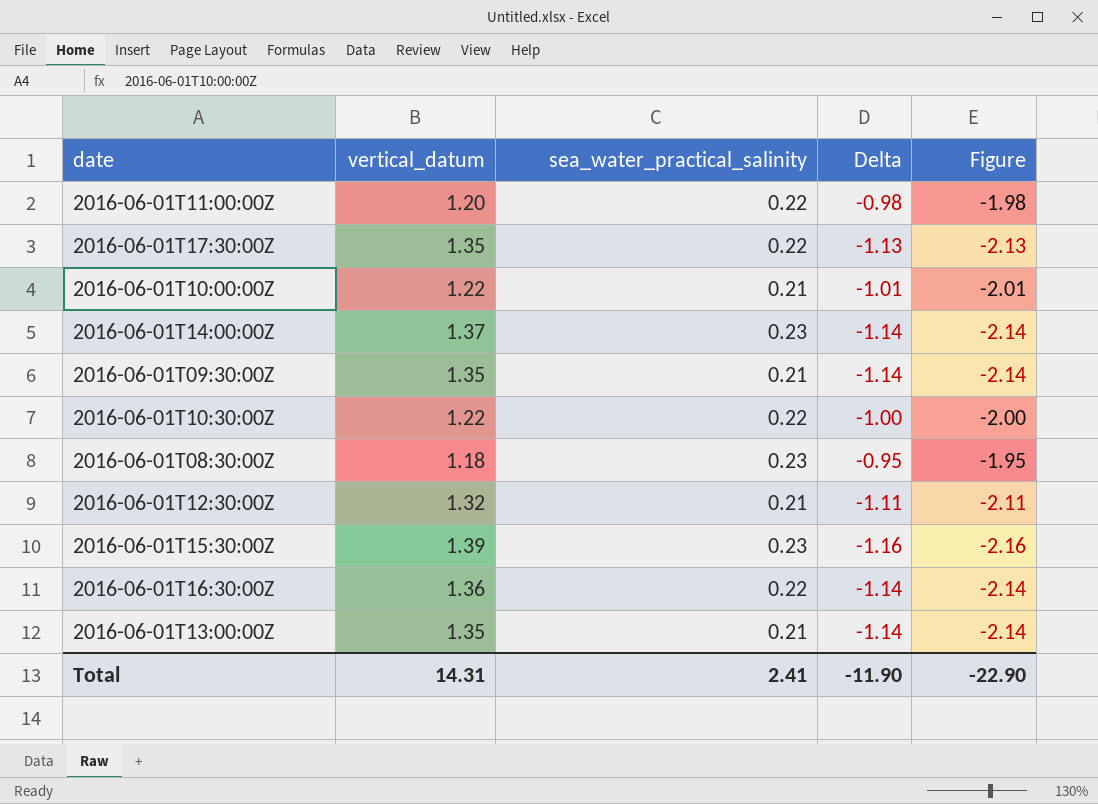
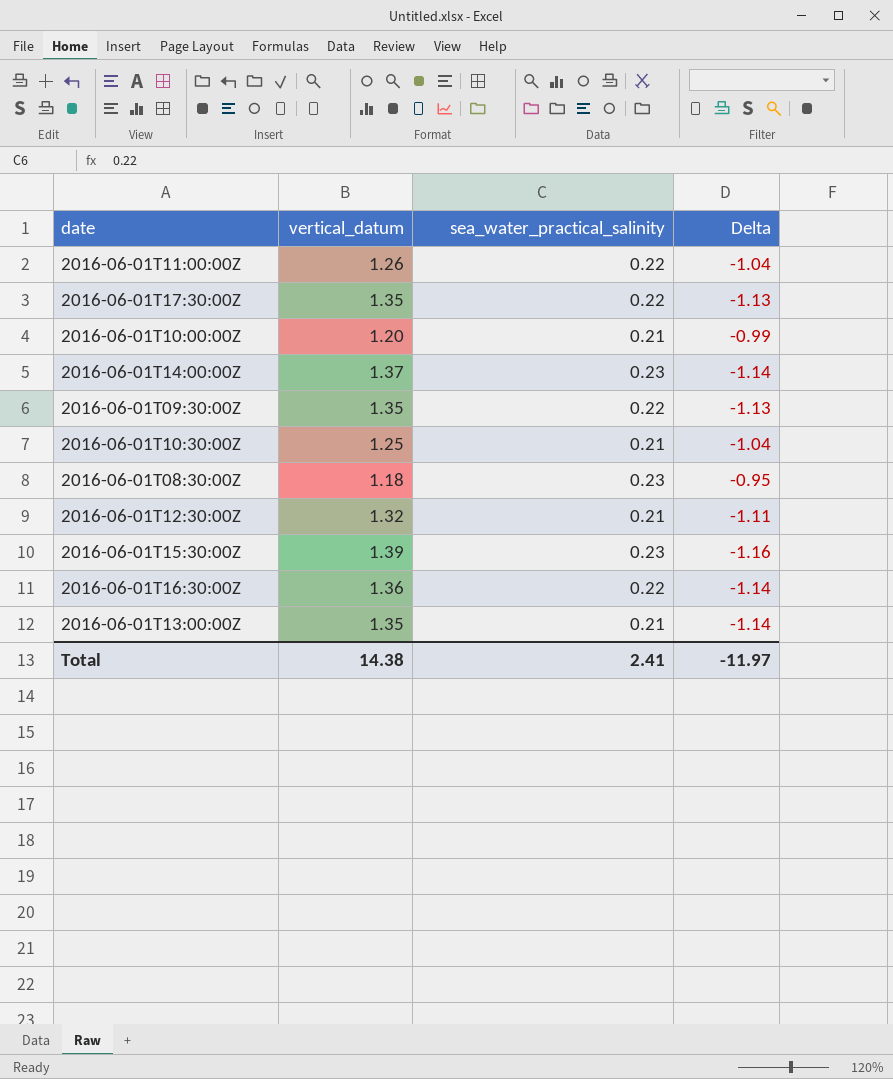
column Figure | formula: [Delta] - 1 -> none
2016-06-01T11:00:00Z | vertical_datum: 1.20 -> 1.26
2016-06-01T11:00:00Z | Delta: -0.98 -> -1.04
2016-06-01T10:00:00Z | vertical_datum: 1.22 -> 1.20
2016-06-01T10:00:00Z | Delta: -1.01 -> -0.99
2016-06-01T09:30:00Z | sea_water_practical_salinity: 0.21 -> 0.22
2016-06-01T09:30:00Z | Delta: -1.14 -> -1.13
2016-06-01T10:30:00Z | vertical_datum: 1.22 -> 1.25
2016-06-01T10:30:00Z | sea_water_practical_salinity: 0.22 -> 0.21
2016-06-01T10:30:00Z | Delta: -1.00 -> -1.04
Total | vertical_datum: 14.31 -> 14.38
Total | Delta: -11.90 -> -11.97

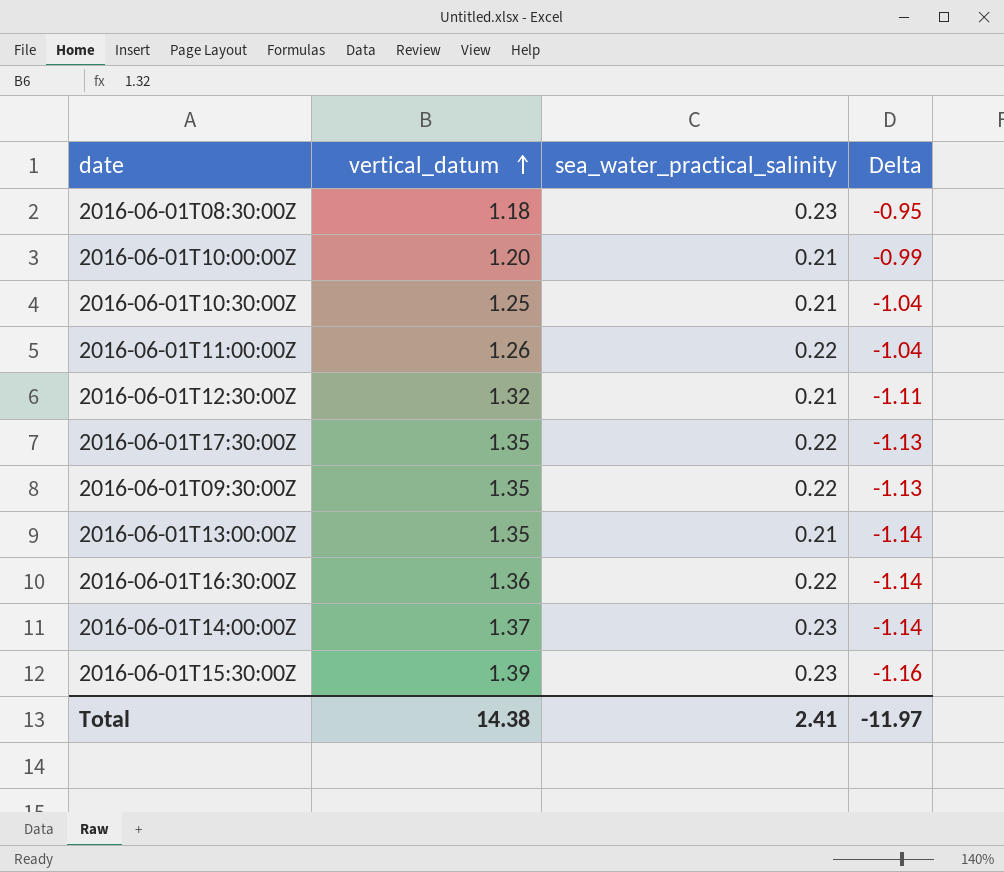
row order: none -> vertical_datum ascending

